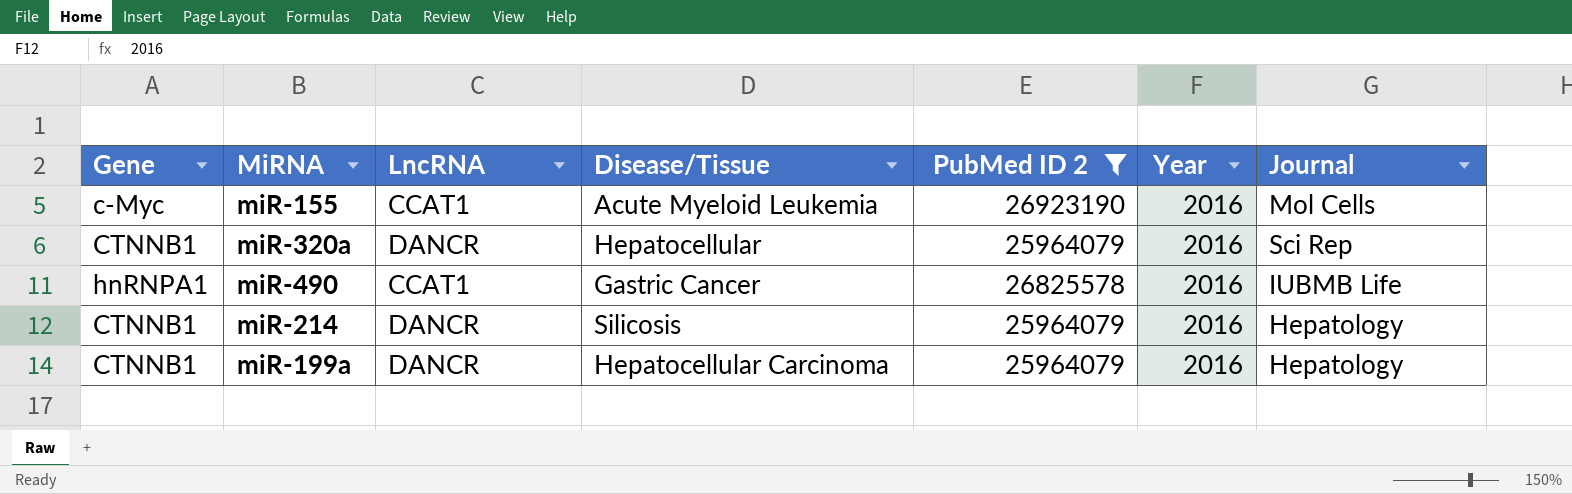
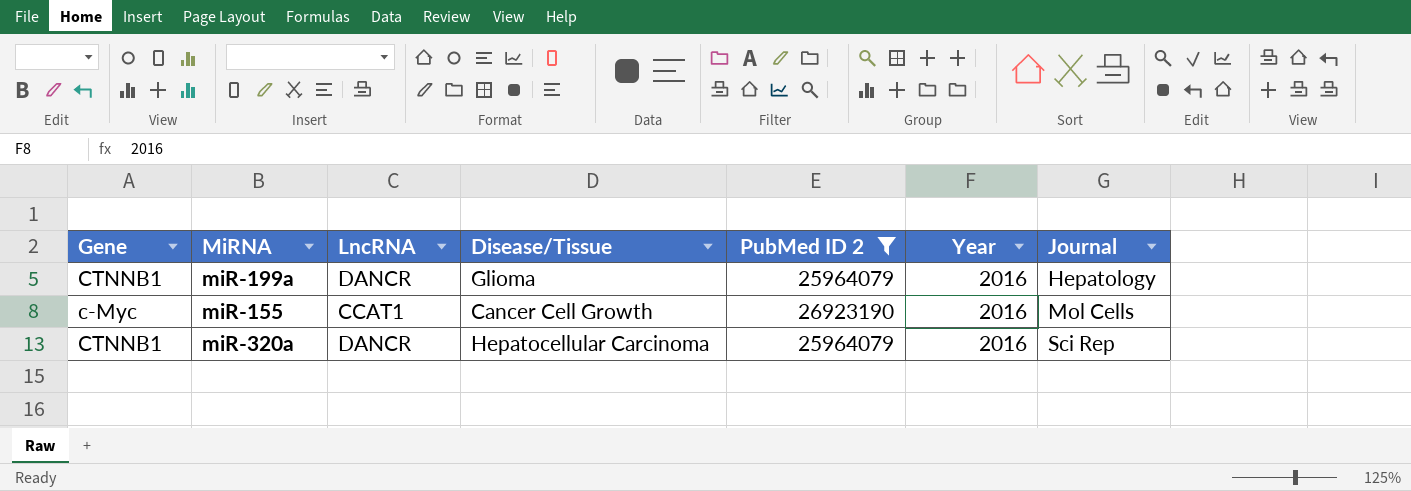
row order: none -> Journal ascending
row miR-490: hnRNPA1 | CCAT1 | Gastric Cancer | 26825578 | 2016 | IUBMB Life -> none
row miR-214: CTNNB1 | DANCR | Silicosis | 25964079 | 2016 | Hepatology -> none
miR-199a | Disease/Tissue: Hepatocellular Carcinoma -> Glioma
miR-155 | Disease/Tissue: Acute Myeloid Leukemia -> Cancer Cell Growth
miR-320a | Disease/Tissue: Hepatocellular -> Hepatocellular Carcinoma

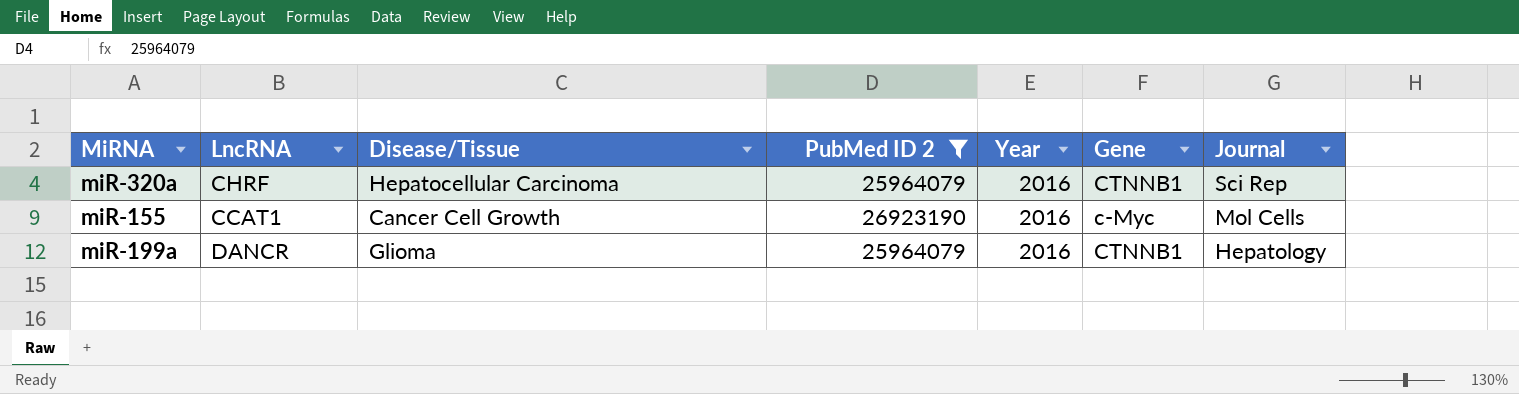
row order: Journal ascending -> Journal descending
column Gene | position: 1 -> 6
miR-320a | LncRNA: DANCR -> CHRF

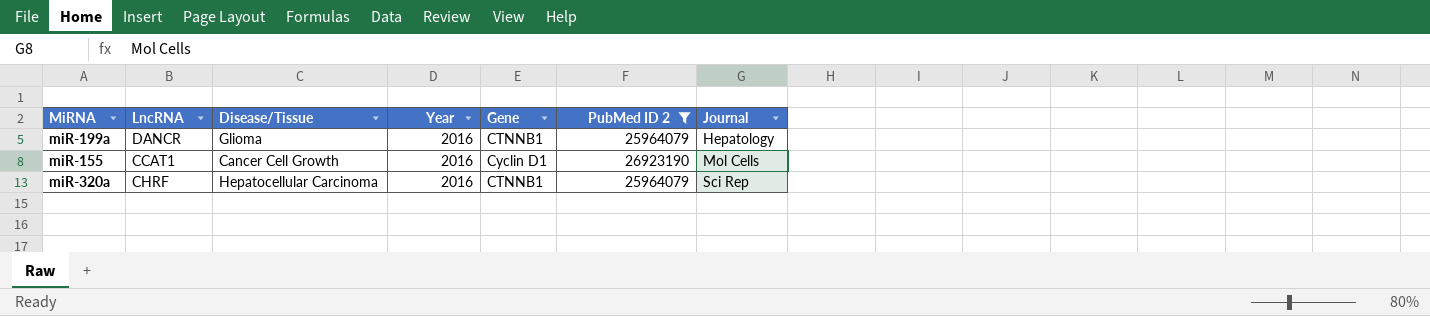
row order: Journal descending -> Journal ascending
column PubMed ID 2 | position: 4 -> 6
miR-155 | Gene: c-Myc -> Cyclin D1

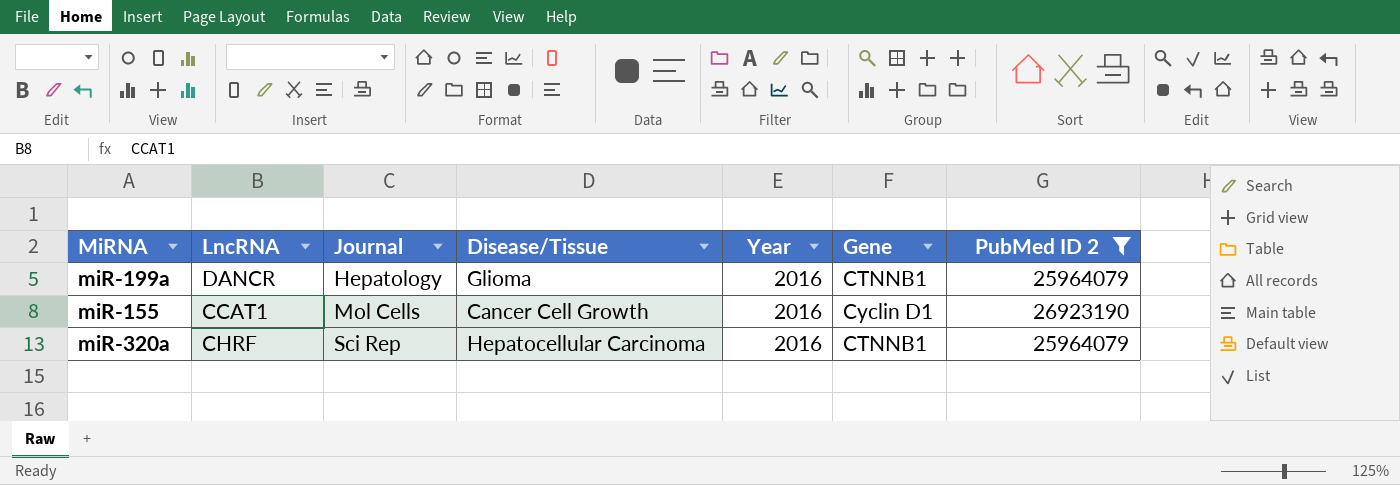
column Journal | position: 7 -> 3

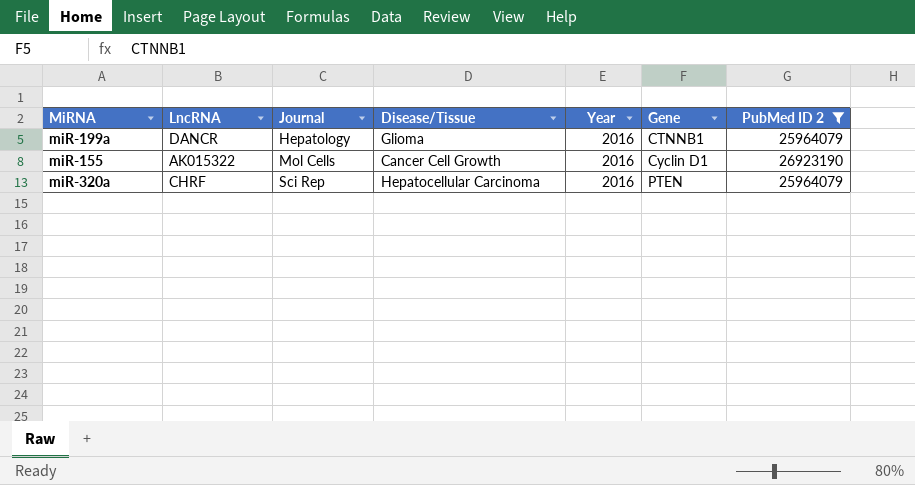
miR-155 | LncRNA: CCAT1 -> AK015322
miR-320a | Gene: CTNNB1 -> PTEN

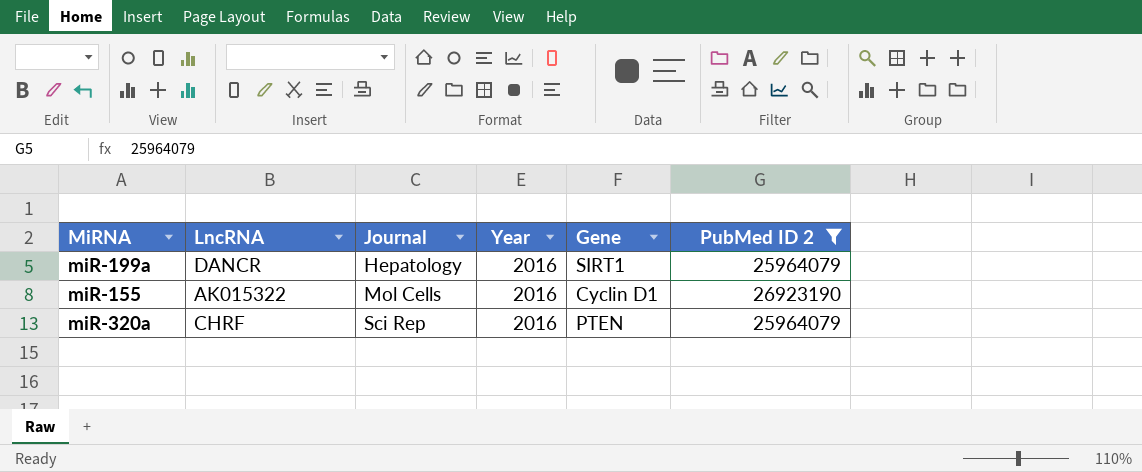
column Disease/Tissue | position: 4 -> none
miR-199a | Gene: CTNNB1 -> SIRT1

